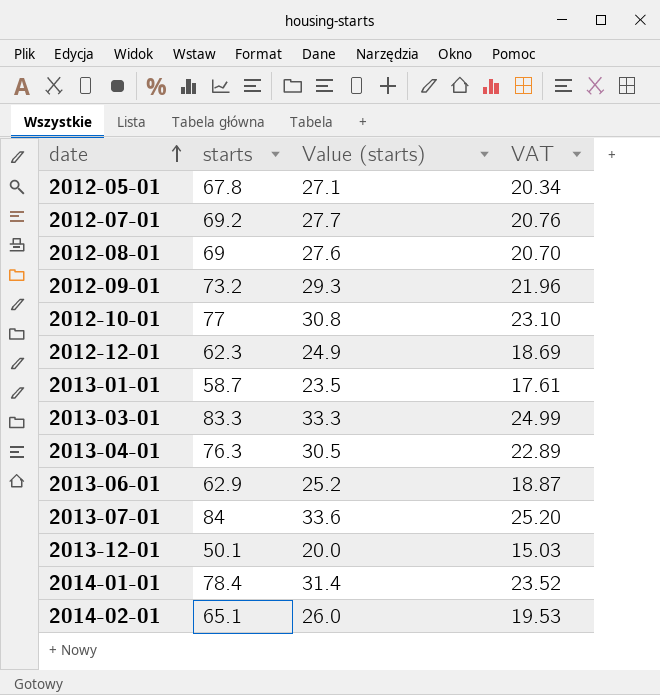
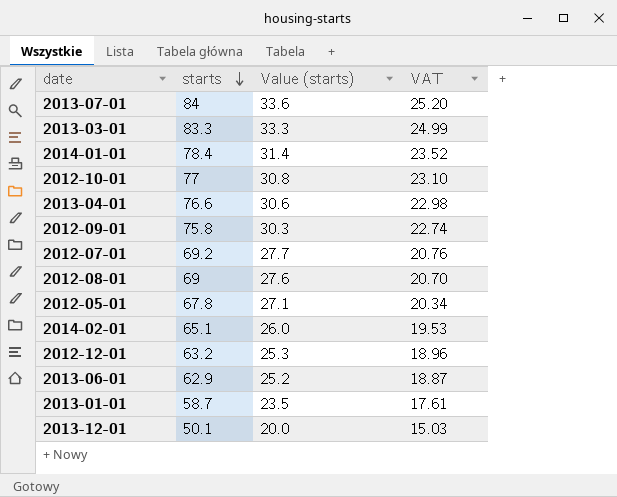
row order: date ascending -> starts descending
2013-04-01 | starts: 76.3 -> 76.6
2013-04-01 | Value (starts): 30.5 -> 30.6
2013-04-01 | VAT: 22.89 -> 22.98
2012-09-01 | starts: 73.2 -> 75.8
2012-09-01 | Value (starts): 29.3 -> 30.3
2012-09-01 | VAT: 21.96 -> 22.74
2012-12-01 | starts: 62.3 -> 63.2
2012-12-01 | Value (starts): 24.9 -> 25.3
2012-12-01 | VAT: 18.69 -> 18.96

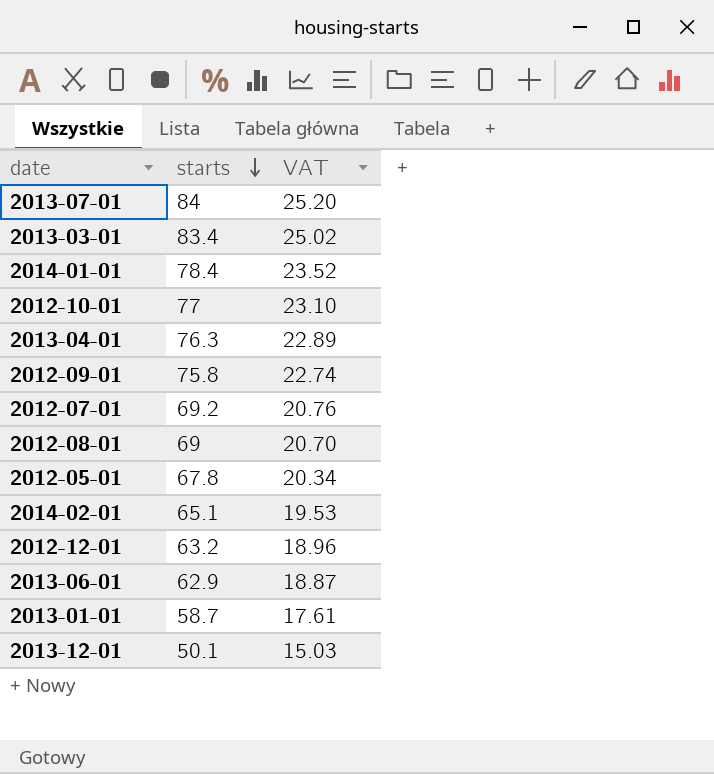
column Value (starts) | formula: [starts] * 0.4 -> none
2013-03-01 | starts: 83.3 -> 83.4
2013-03-01 | VAT: 24.99 -> 25.02
2013-04-01 | starts: 76.6 -> 76.3
2013-04-01 | VAT: 22.98 -> 22.89

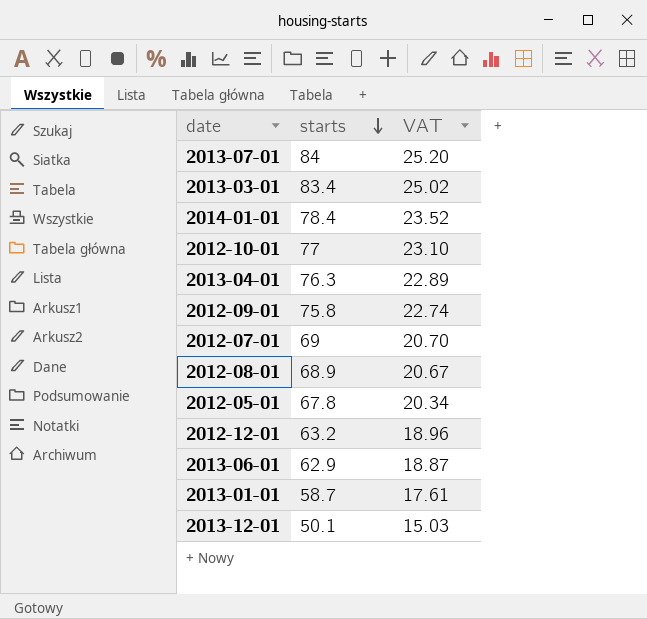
row 2014-02-01: 65.1 | 19.53 -> none
2012-07-01 | starts: 69.2 -> 69
2012-07-01 | VAT: 20.76 -> 20.70
2012-08-01 | starts: 69 -> 68.9
2012-08-01 | VAT: 20.70 -> 20.67

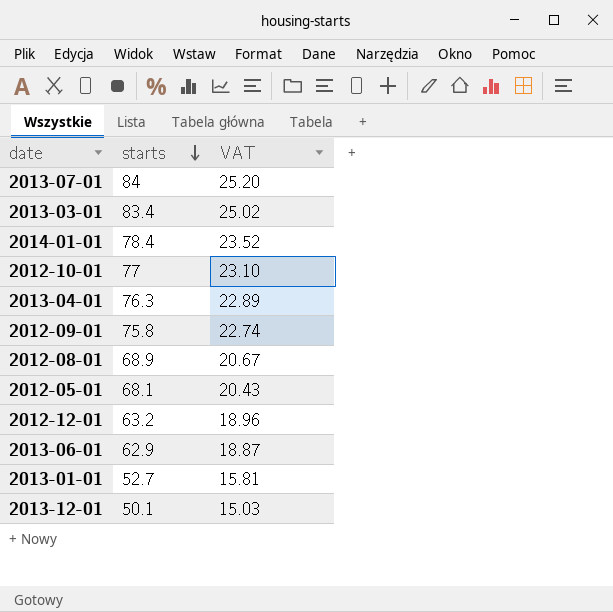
row 2012-07-01: 69 | 20.70 -> none
2012-05-01 | starts: 67.8 -> 68.1
2012-05-01 | VAT: 20.34 -> 20.43
2013-01-01 | starts: 58.7 -> 52.7
2013-01-01 | VAT: 17.61 -> 15.81

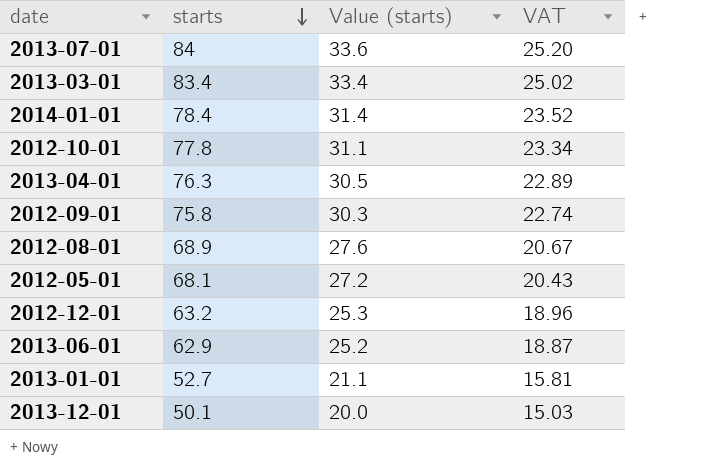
column Value (starts) | formula: none -> [starts] * 0.4
2012-10-01 | starts: 77 -> 77.8
2012-10-01 | VAT: 23.10 -> 23.34

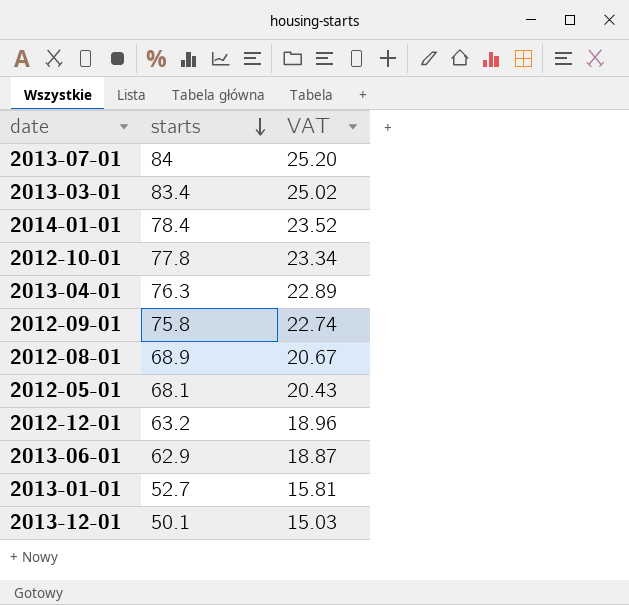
column Value (starts) | formula: [starts] * 0.4 -> none

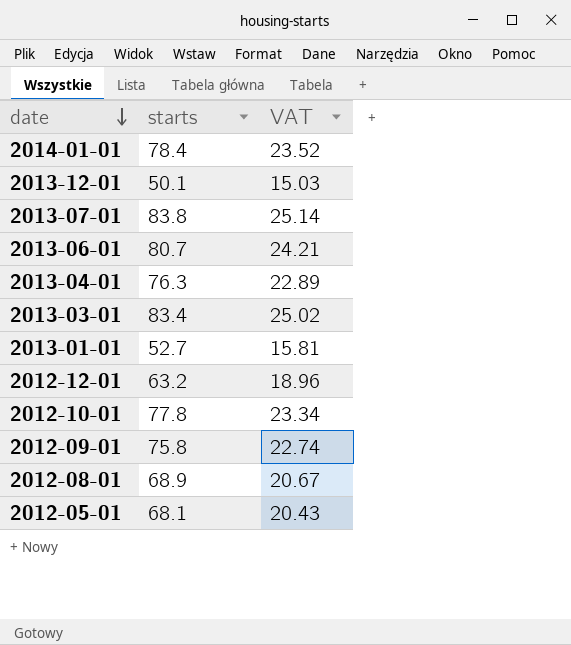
row order: starts descending -> date descending
2013-07-01 | starts: 84 -> 83.8
2013-07-01 | VAT: 25.20 -> 25.14
2013-06-01 | starts: 62.9 -> 80.7
2013-06-01 | VAT: 18.87 -> 24.21

